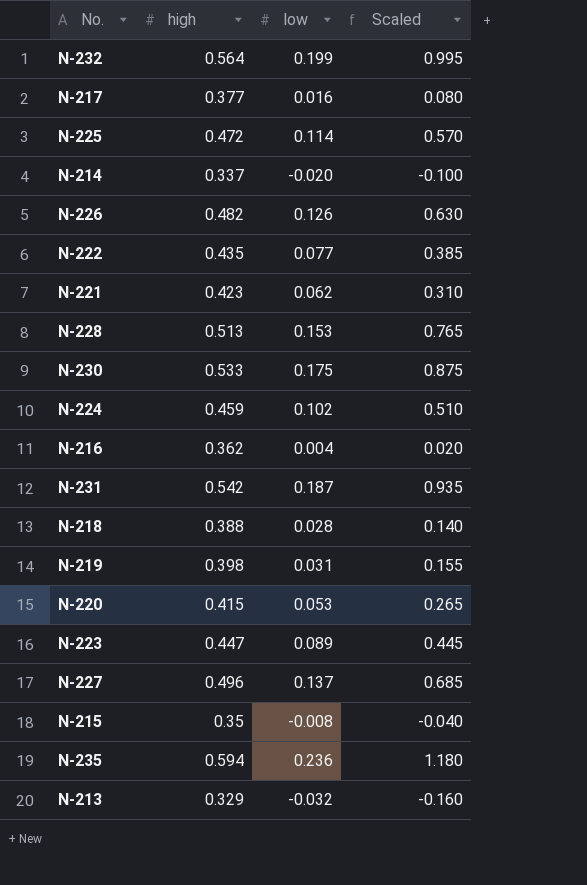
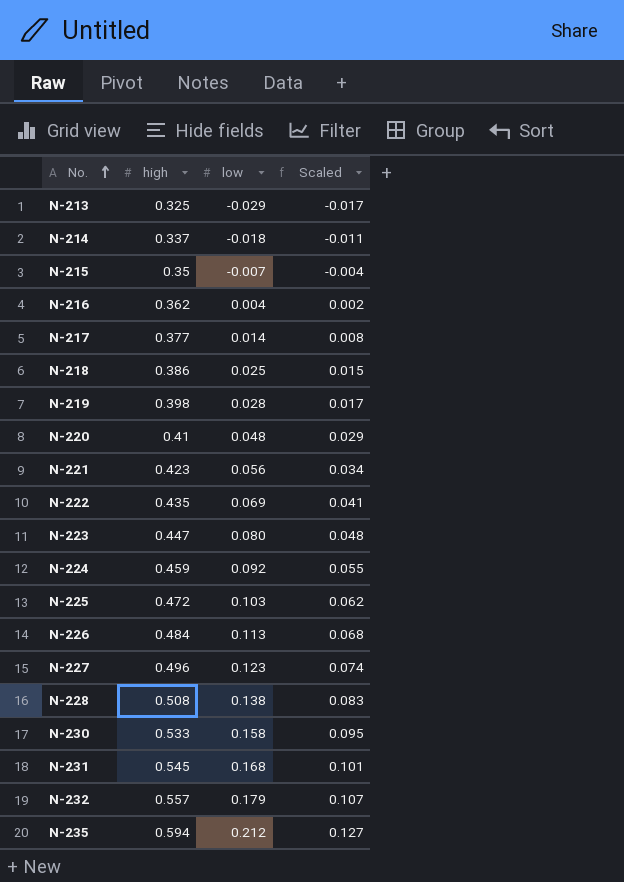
row order: none -> No. ascending
column Scaled | formula: [low] * 5 -> [low] * 0.6
N-213 | high: 0.329 -> 0.325
N-213 | low: -0.032 -> -0.029
N-214 | low: -0.020 -> -0.018
N-215 | low: -0.008 -> -0.007
N-217 | low: 0.016 -> 0.014
N-218 | high: 0.388 -> 0.386
N-218 | low: 0.028 -> 0.025
N-219 | low: 0.031 -> 0.028
N-220 | high: 0.415 -> 0.41
N-220 | low: 0.053 -> 0.048
N-221 | low: 0.062 -> 0.056
N-222 | low: 0.077 -> 0.069
N-223 | low: 0.089 -> 0.080
N-224 | low: 0.102 -> 0.092
N-225 | low: 0.114 -> 0.103
N-226 | high: 0.482 -> 0.484
N-226 | low: 0.126 -> 0.113
N-227 | low: 0.137 -> 0.123
N-228 | high: 0.513 -> 0.508
N-228 | low: 0.153 -> 0.138
N-230 | low: 0.175 -> 0.158
N-231 | high: 0.542 -> 0.545
N-231 | low: 0.187 -> 0.168
N-232 | high: 0.564 -> 0.557
N-232 | low: 0.199 -> 0.179
N-235 | low: 0.236 -> 0.212

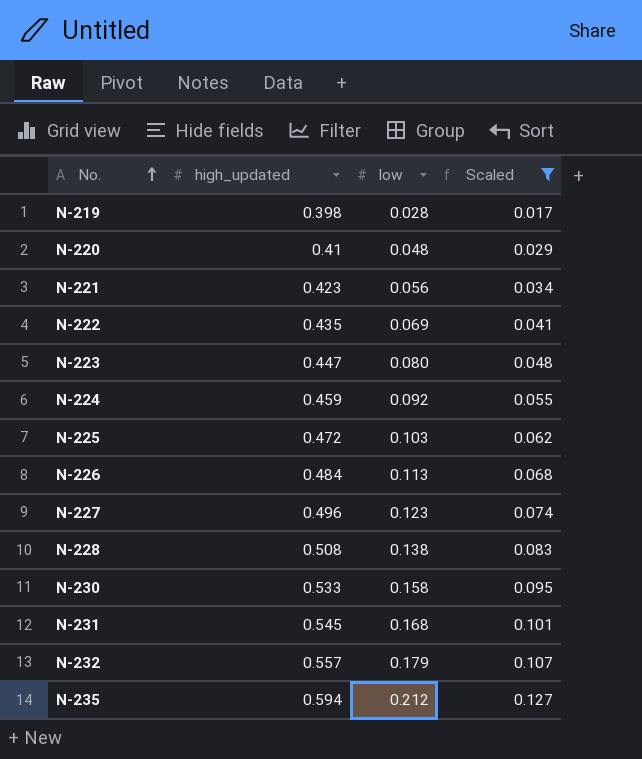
filter: none -> Scaled >= 0.017
column name: high -> high_updated

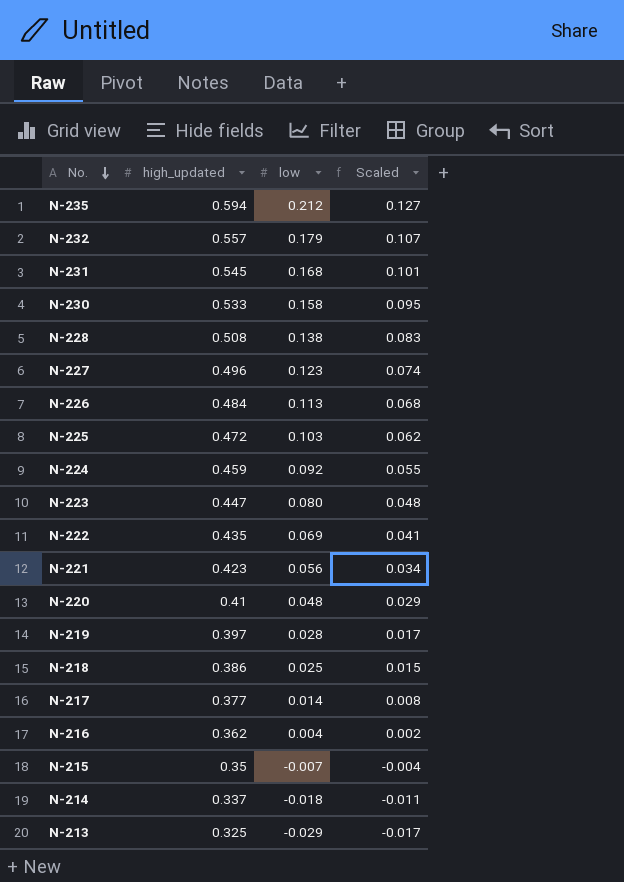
filter: Scaled >= 0.017 -> none
row order: No. ascending -> No. descending
N-219 | high_updated: 0.398 -> 0.397

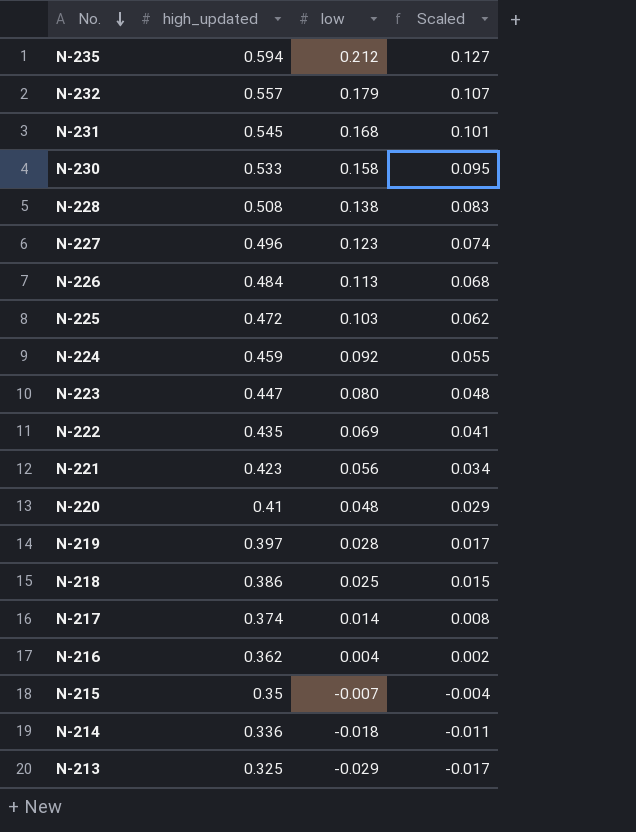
N-217 | high_updated: 0.377 -> 0.374
N-214 | high_updated: 0.337 -> 0.336

